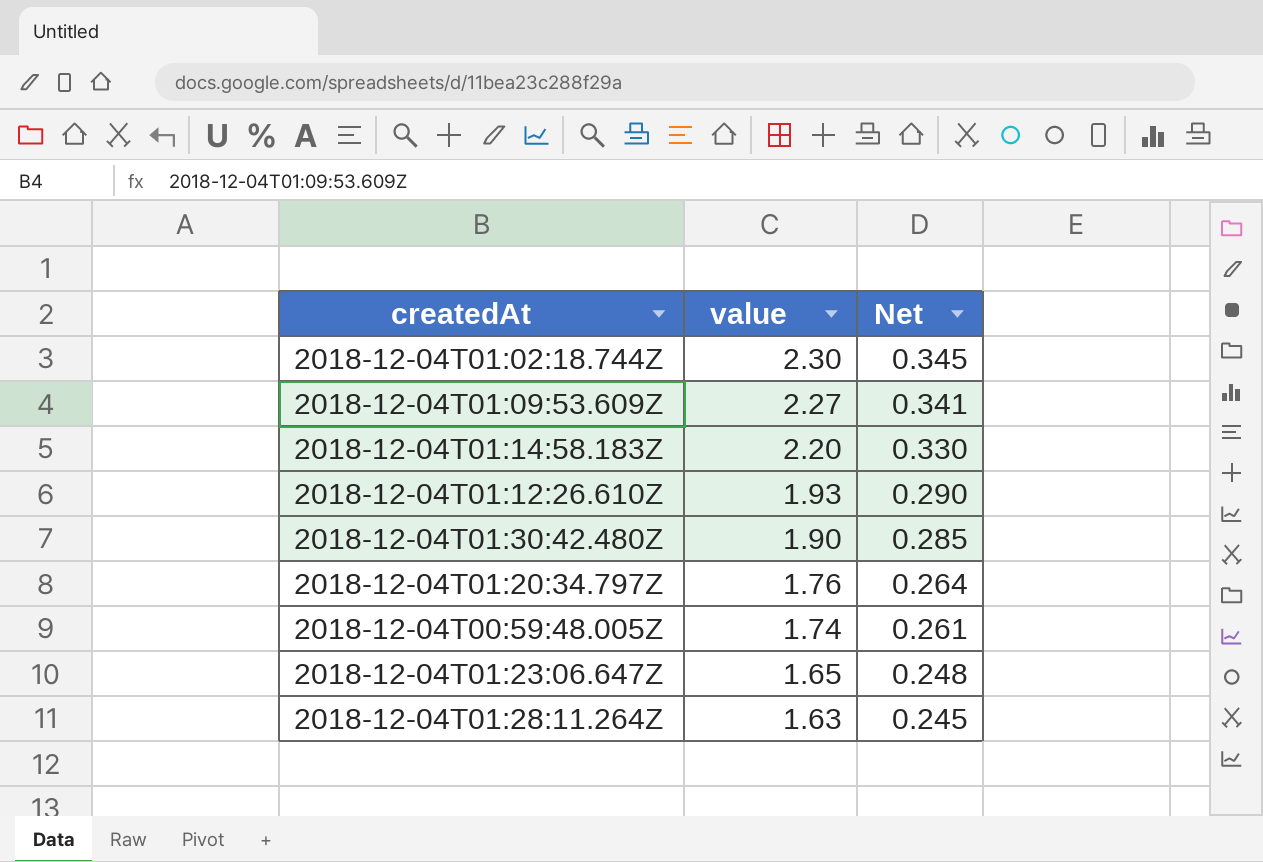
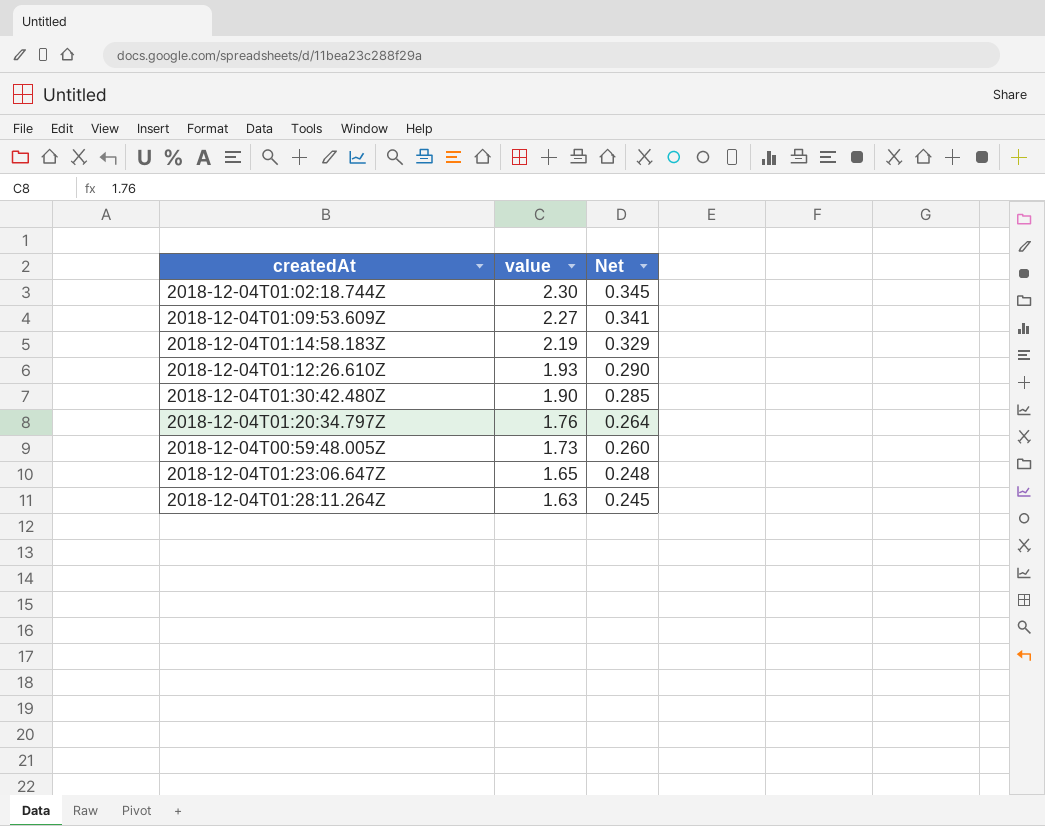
2018-12-04T01:14:58.183Z | value: 2.20 -> 2.19
2018-12-04T01:14:58.183Z | Net: 0.330 -> 0.329
2018-12-04T00:59:48.005Z | value: 1.74 -> 1.73
2018-12-04T00:59:48.005Z | Net: 0.261 -> 0.260

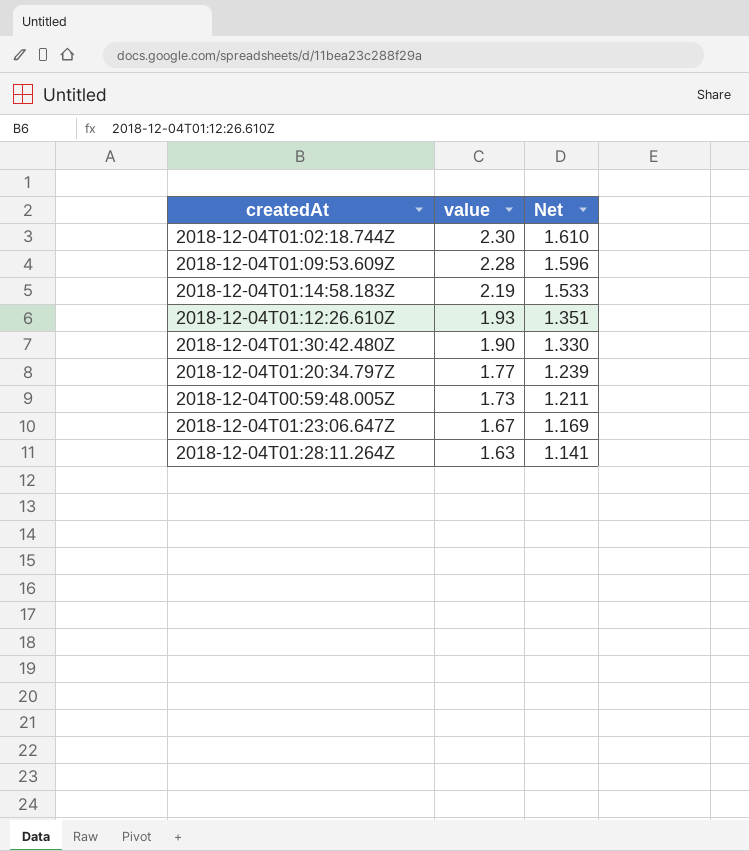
column Net | formula: [value] * 0.15 -> [value] * 0.7
2018-12-04T01:09:53.609Z | value: 2.27 -> 2.28
2018-12-04T01:20:34.797Z | value: 1.76 -> 1.77
2018-12-04T01:23:06.647Z | value: 1.65 -> 1.67

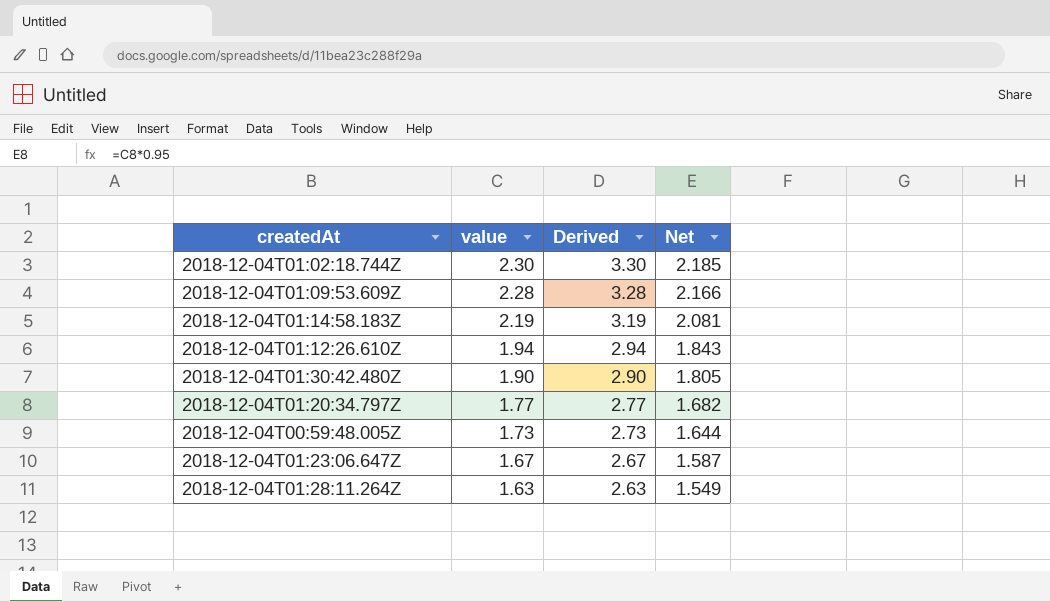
column Derived | formula: none -> [value] + 1
column Net | formula: [value] * 0.7 -> [value] * 0.95
2018-12-04T01:12:26.610Z | value: 1.93 -> 1.94

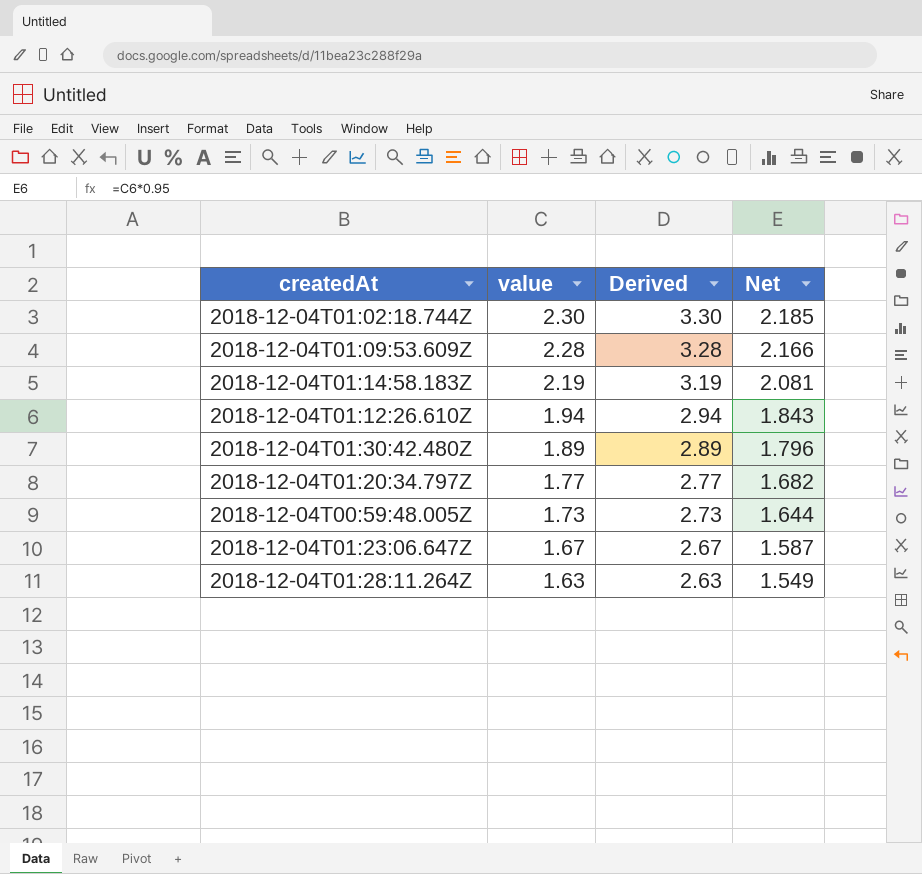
2018-12-04T01:30:42.480Z | value: 1.90 -> 1.89
2018-12-04T01:30:42.480Z | Derived: 2.90 -> 2.89
2018-12-04T01:30:42.480Z | Net: 1.805 -> 1.796

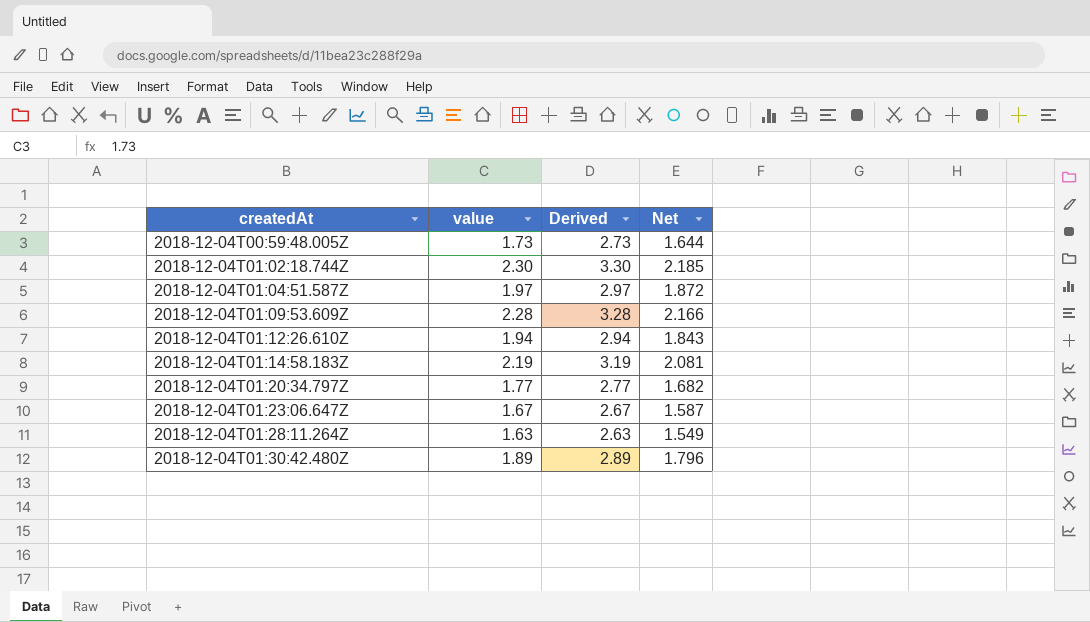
row order: value descending -> createdAt ascending
row 2018-12-04T01:04:51.587Z: none -> 1.97 | 2.97 | 1.872

